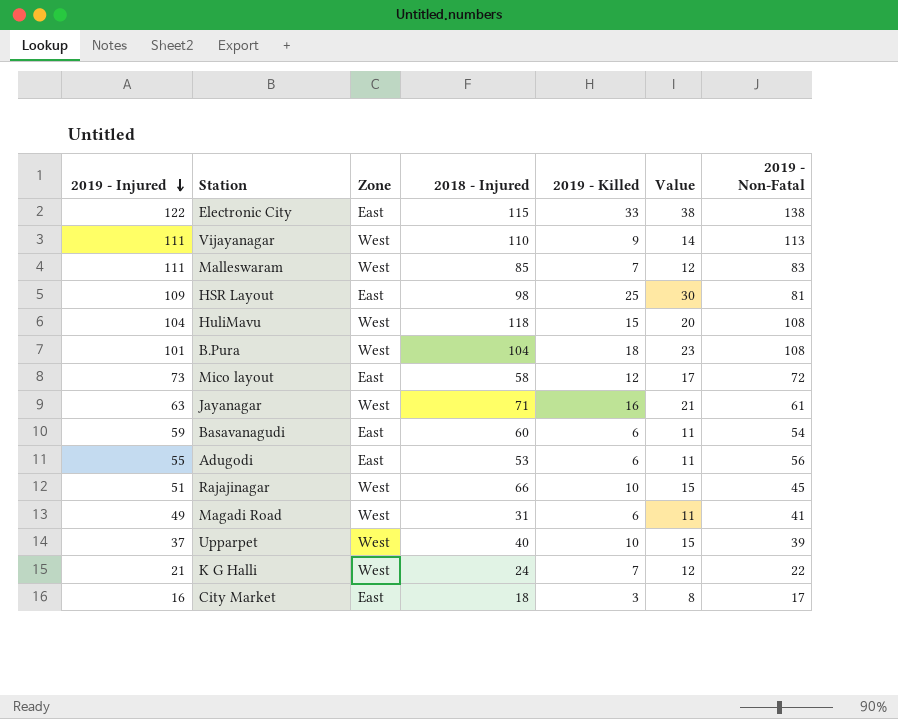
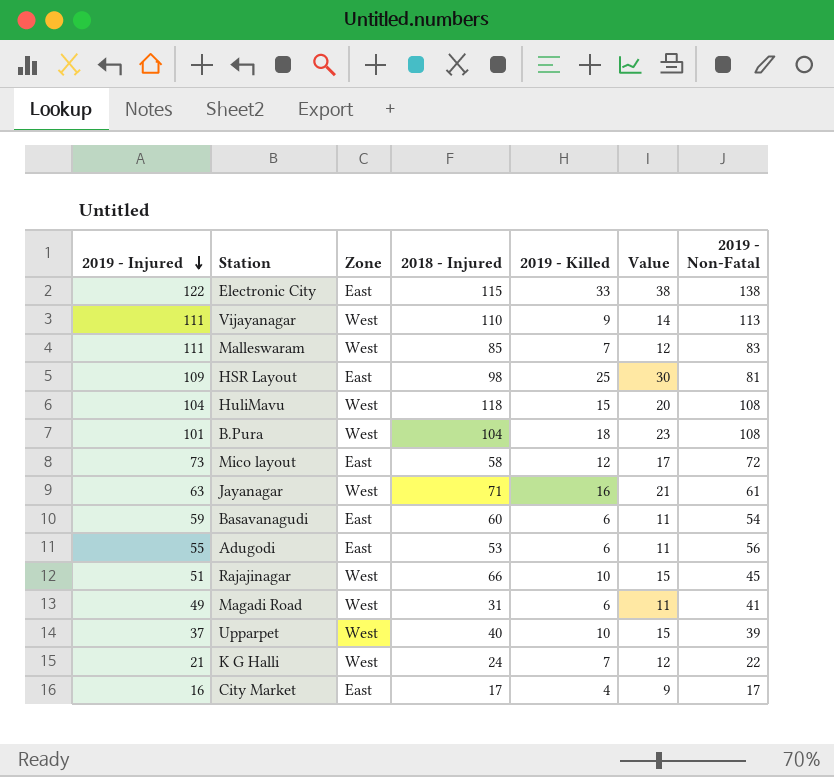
City Market | 2018 - Injured: 18 -> 17
City Market | 2019 - Killed: 3 -> 4
City Market | Value: 8 -> 9

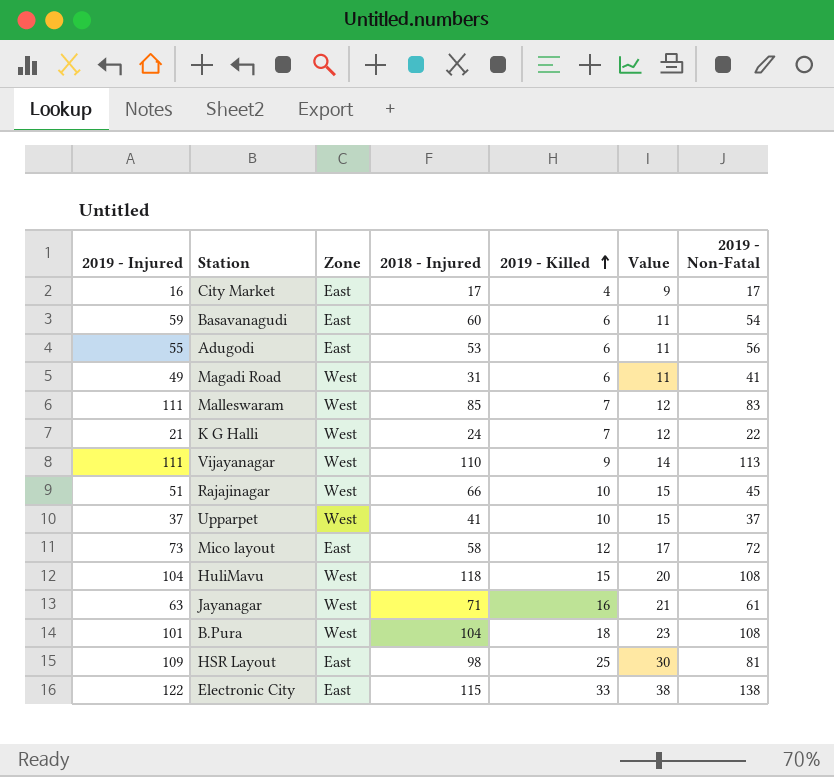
row order: 2019 - Injured descending -> 2019 - Killed ascending
Upparpet | 2018 - Injured: 40 -> 41
Upparpet | 2019 - Non-Fatal: 39 -> 37

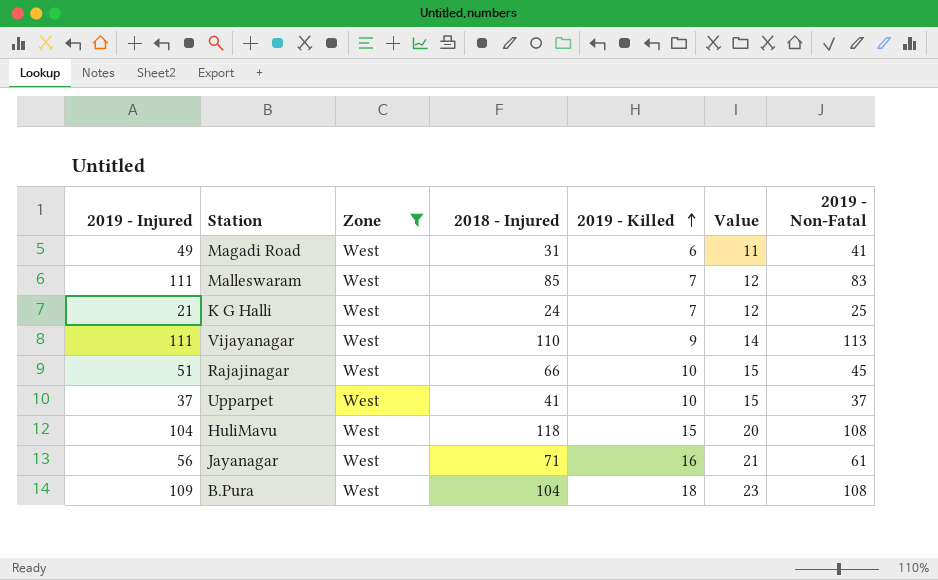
filter: none -> Zone = West
K G Halli | 2019 - Non-Fatal: 22 -> 25
Jayanagar | 2019 - Injured: 63 -> 56
B.Pura | 2019 - Injured: 101 -> 109

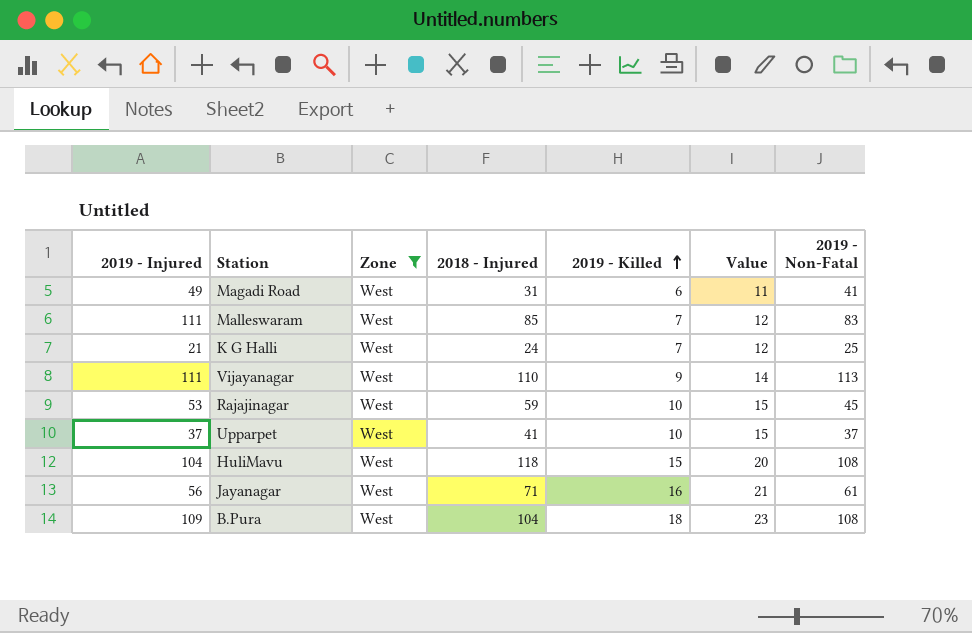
Rajajinagar | 2019 - Injured: 51 -> 53
Rajajinagar | 2018 - Injured: 66 -> 59

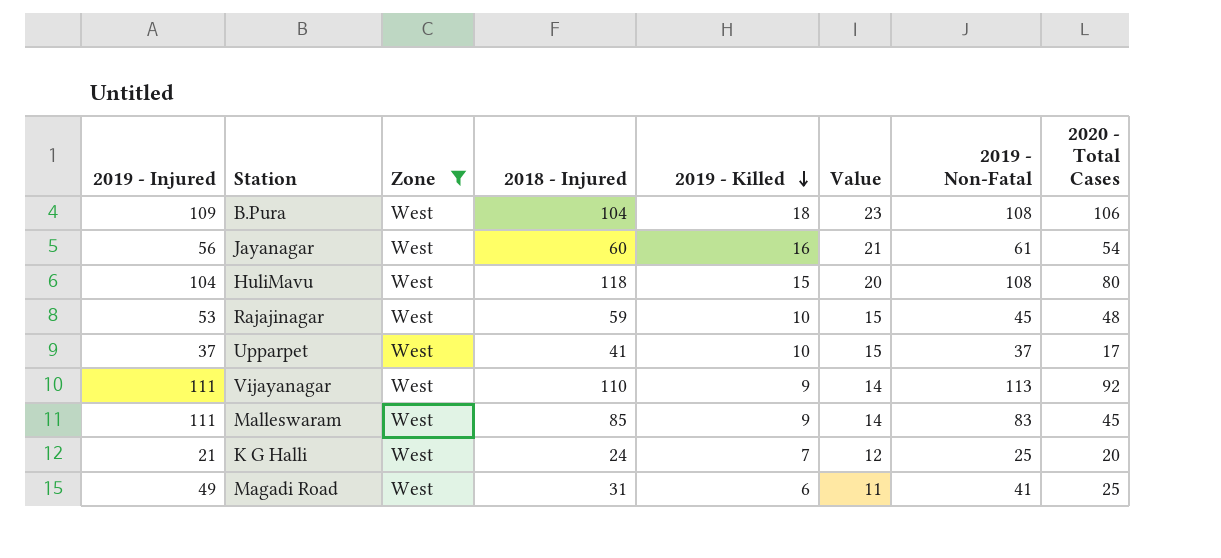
row order: 2019 - Killed ascending -> 2019 - Killed descending
column 2020 - Total Cases | position: none -> 8
Jayanagar | 2018 - Injured: 71 -> 60
Malleswaram | 2019 - Killed: 7 -> 9
Malleswaram | Value: 12 -> 14

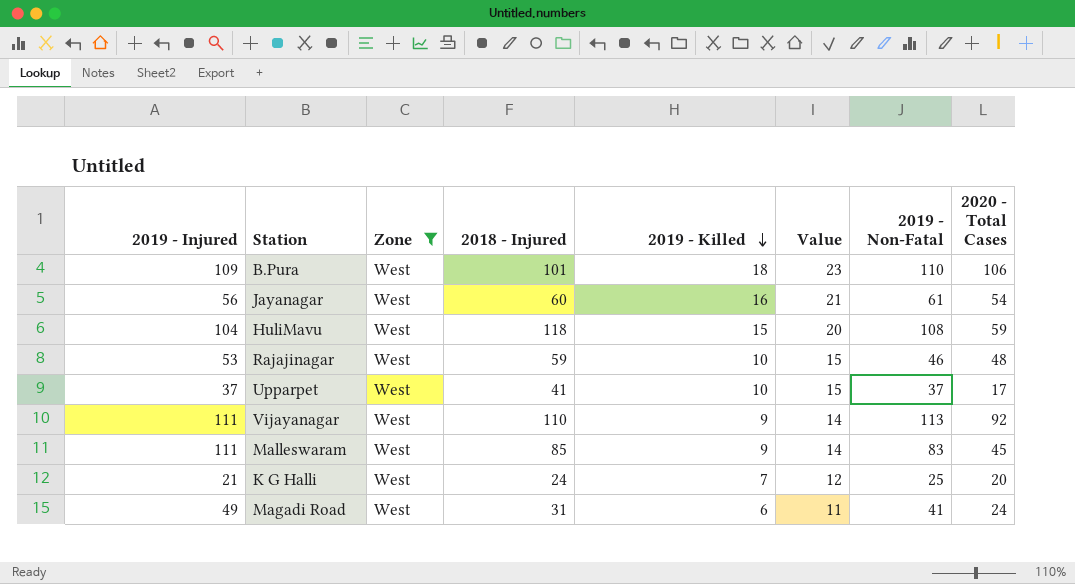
B.Pura | 2018 - Injured: 104 -> 101
B.Pura | 2019 - Non-Fatal: 108 -> 110
HuliMavu | 2020 - Total Cases: 80 -> 59
Rajajinagar | 2019 - Non-Fatal: 45 -> 46
Magadi Road | 2020 - Total Cases: 25 -> 24

